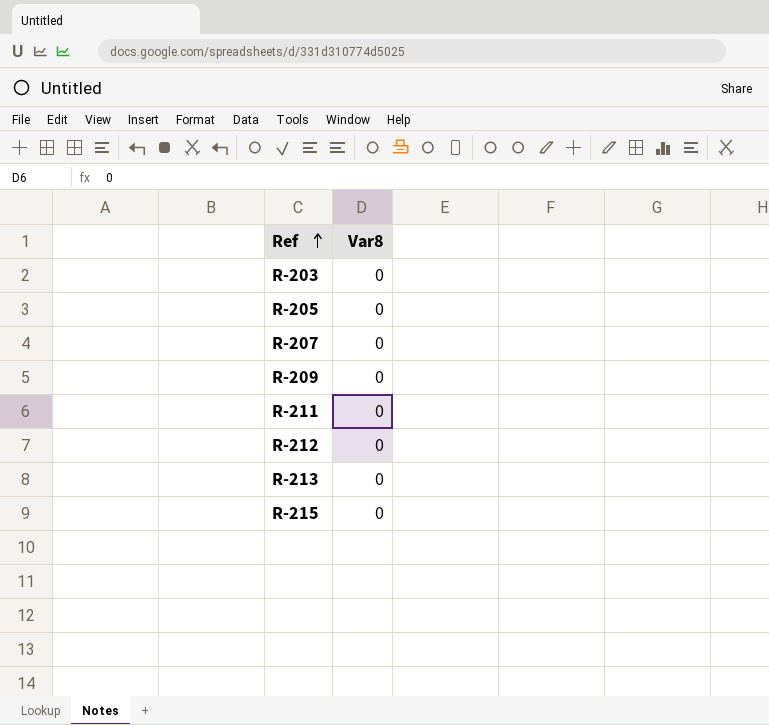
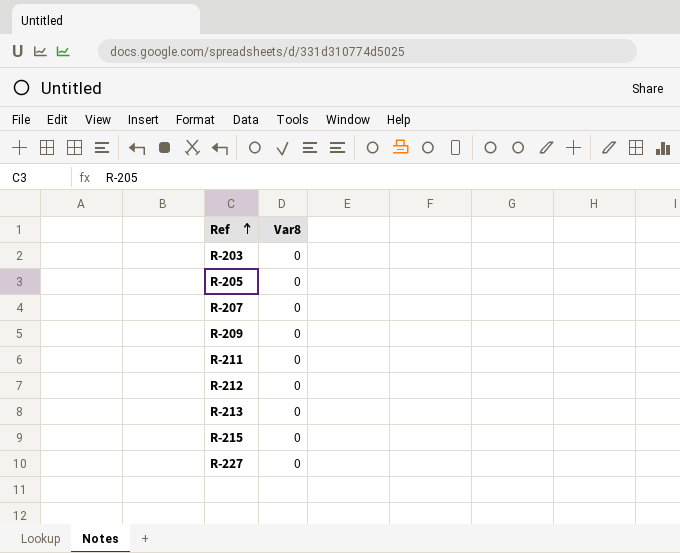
row R-227: none -> 0

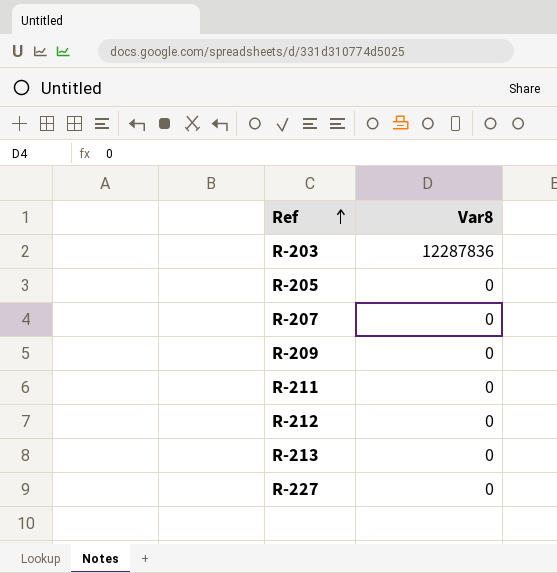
row R-215: 0 -> none
R-203 | Var8: 0 -> 12287836

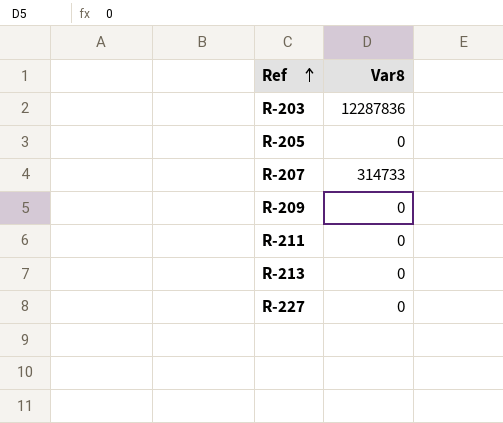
row R-212: 0 -> none
R-207 | Var8: 0 -> 314733

